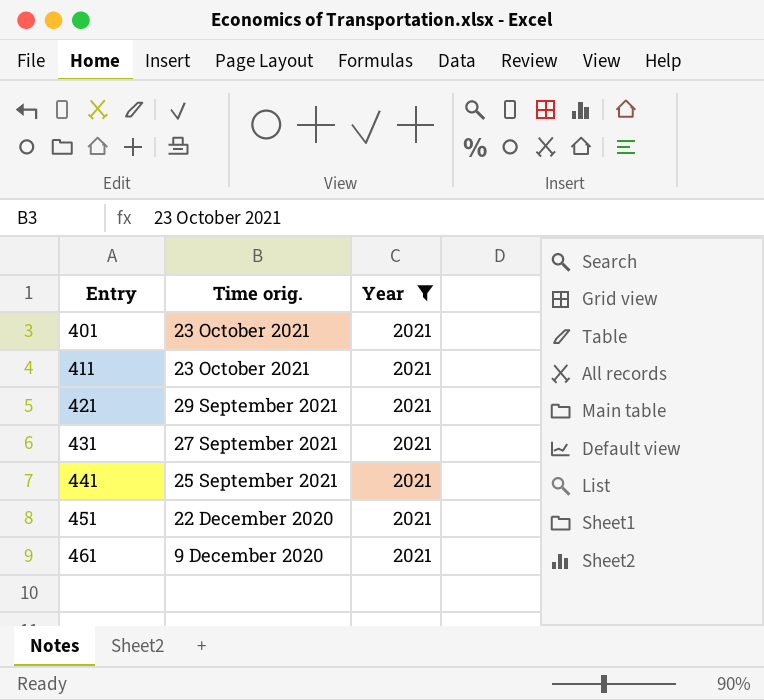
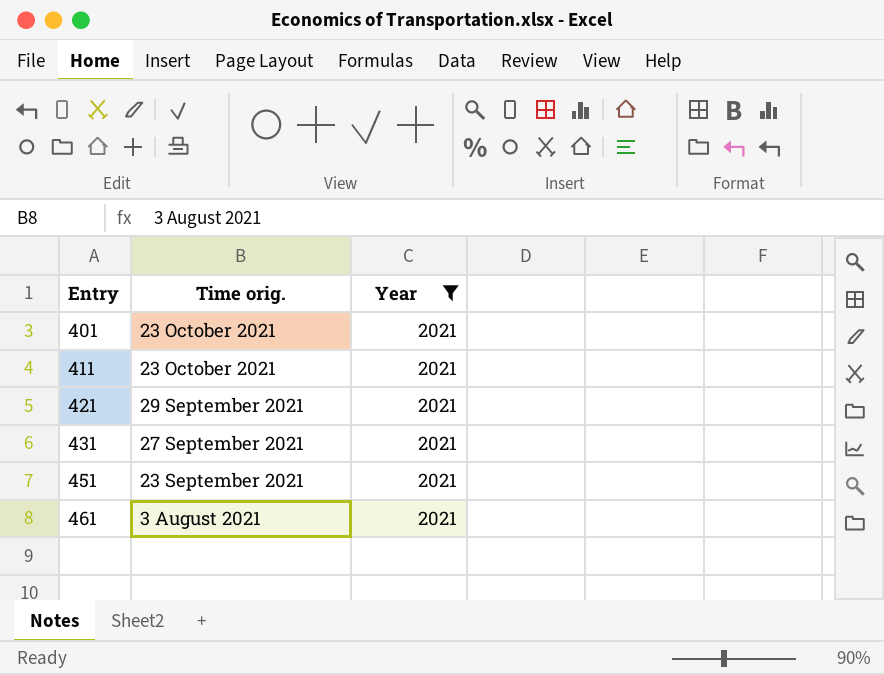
row 441: 25 September 2021 | 2021 -> none
451 | Time orig.: 22 December 2020 -> 23 September 2021
461 | Time orig.: 9 December 2020 -> 3 August 2021

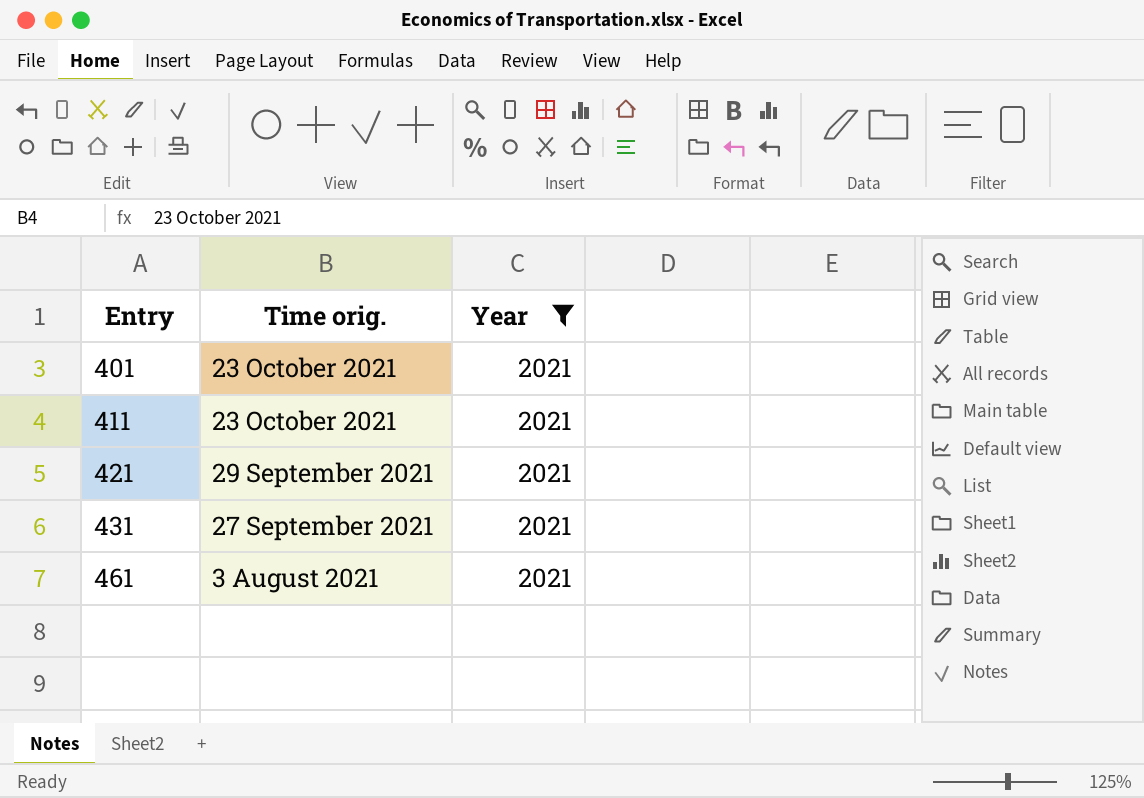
row 451: 23 September 2021 | 2021 -> none

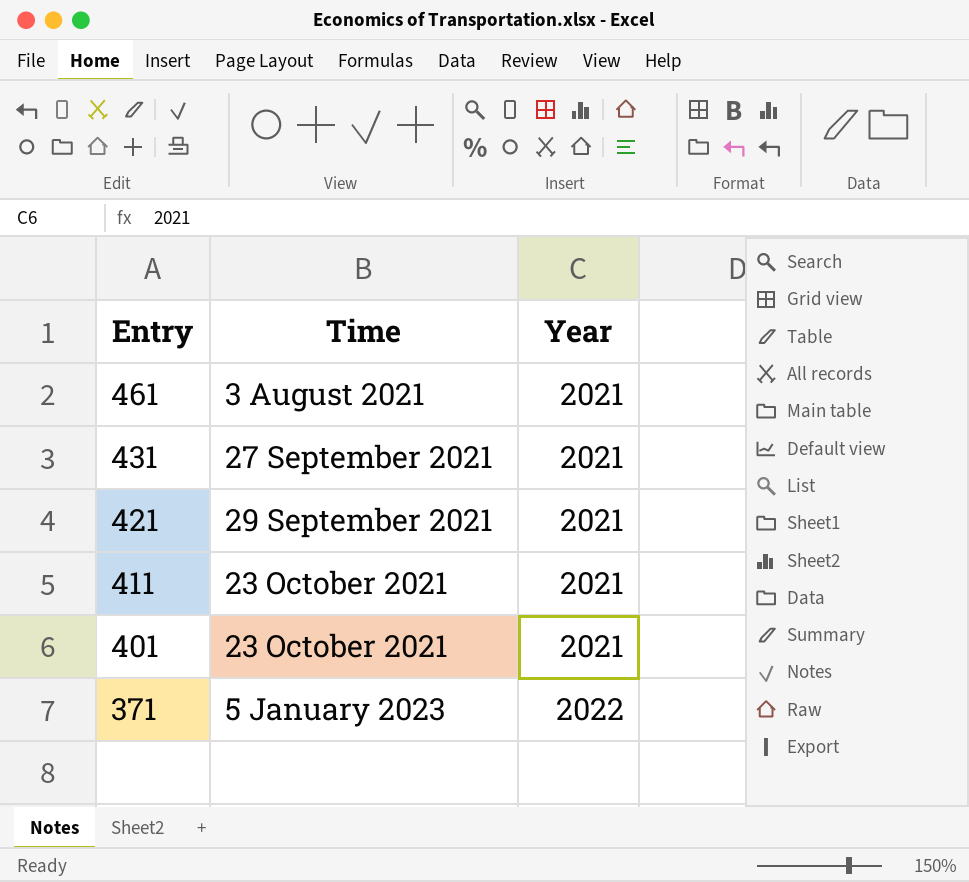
filter: Year = 2021 -> none
row order: Entry ascending -> Entry descending
column name: Time orig. -> Time

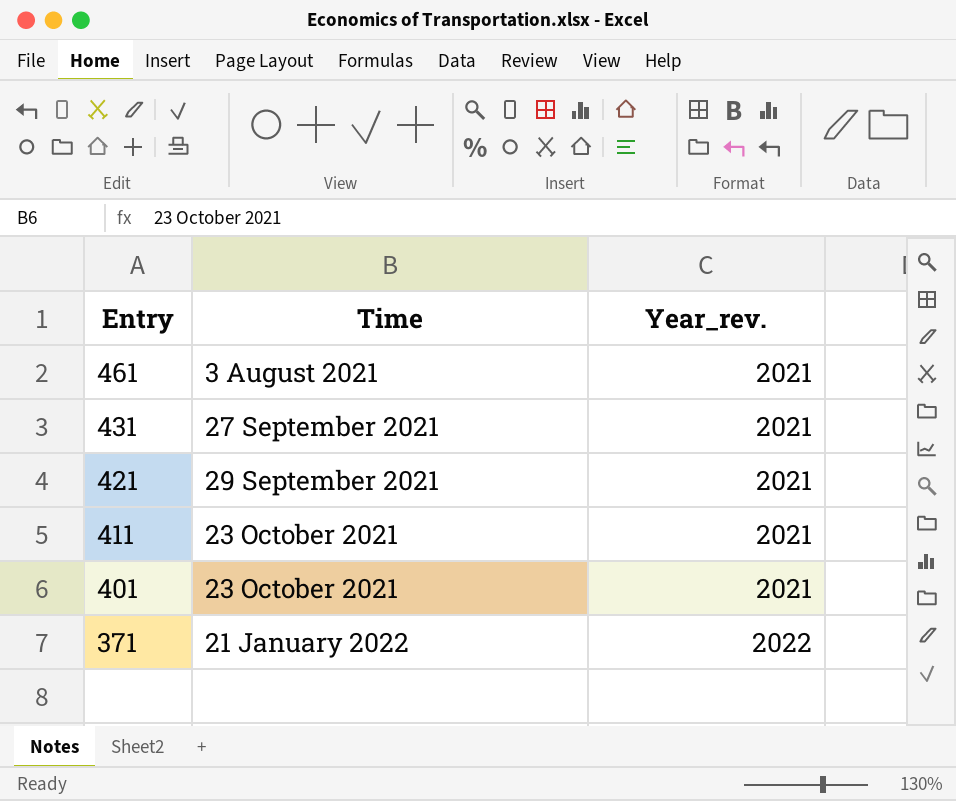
column name: Year -> Year_rev.
371 | Time: 5 January 2023 -> 21 January 2022

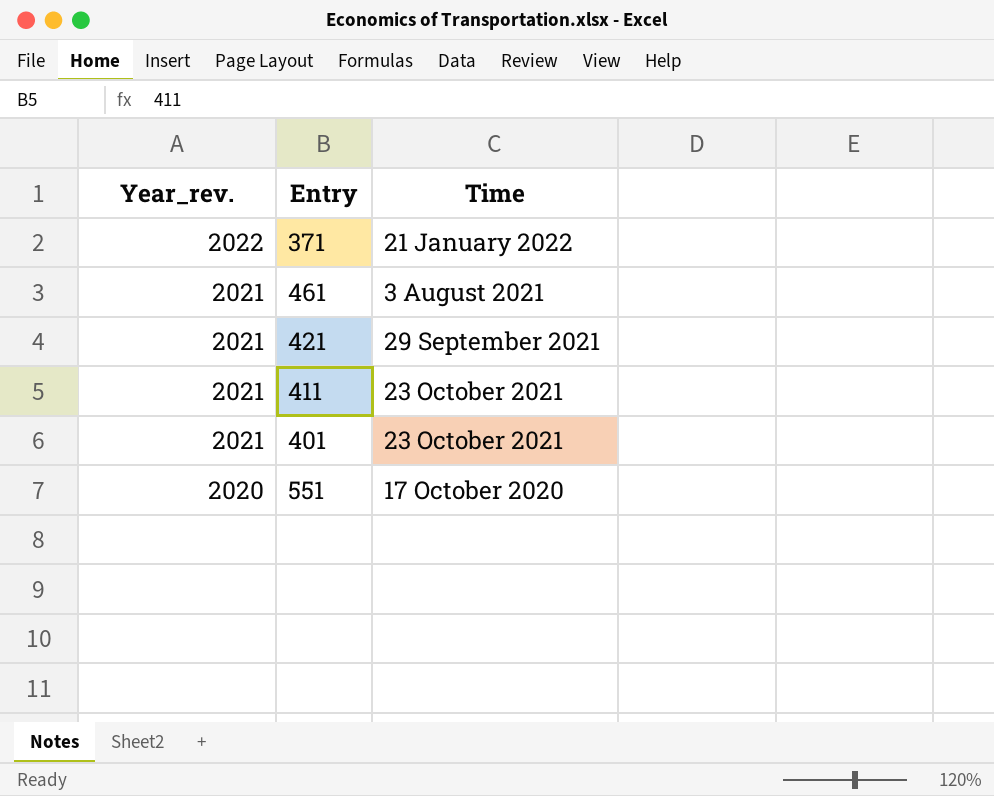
row order: Entry descending -> Year_rev. descending
column Year_rev. | position: 3 -> 1
row 431: 27 September 2021 | 2021 -> none
row 551: none -> 2020 | 17 October 2020

